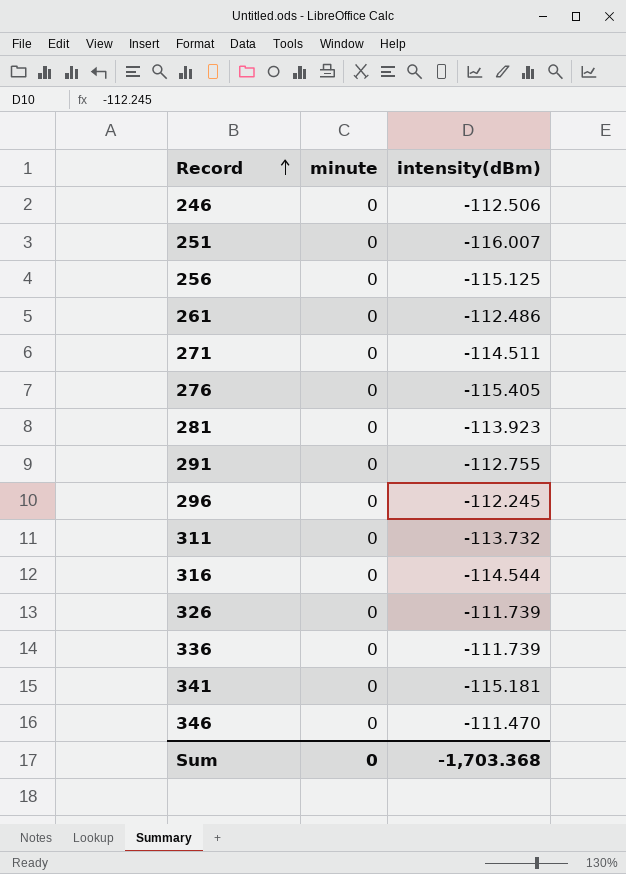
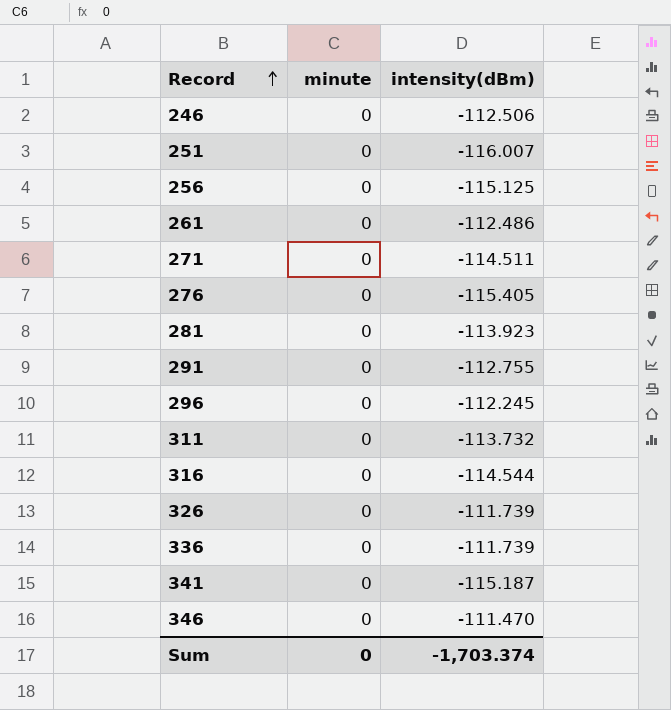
341 | intensity(dBm): -115.181 -> -115.187
Sum | intensity(dBm): -1,703.368 -> -1,703.374

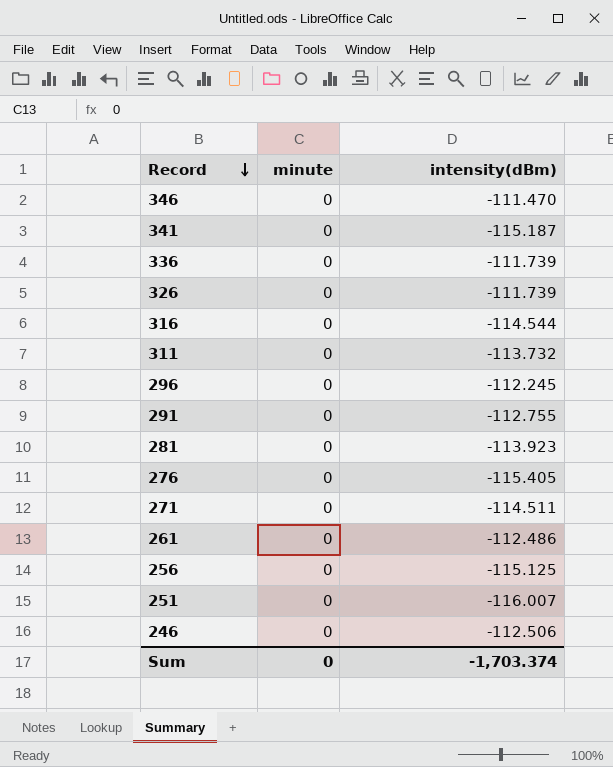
row order: Record ascending -> Record descending

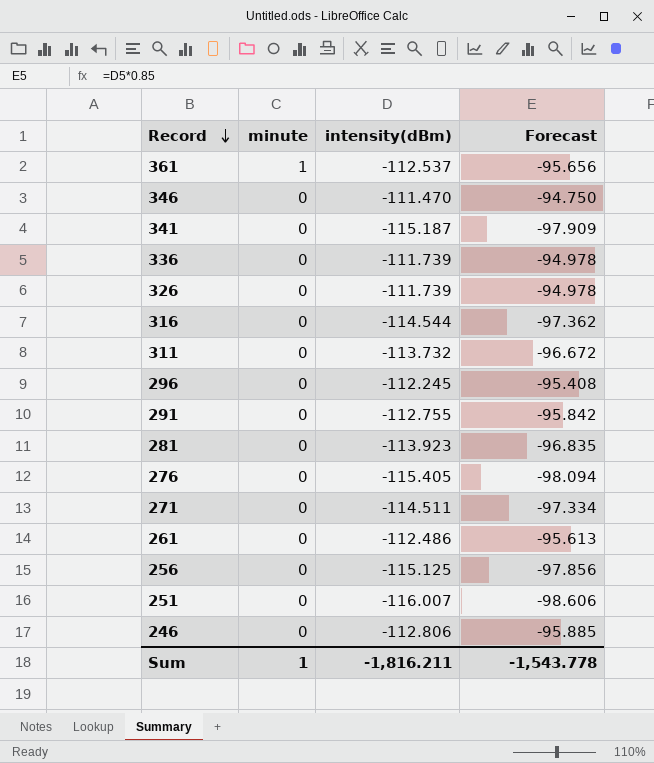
column Forecast | formula: none -> [intensity(dBm)] * 0.85
row 361: none -> 1 | -112.537 | -95.656
246 | intensity(dBm): -112.506 -> -112.806
Sum | minute: 0 -> 1
Sum | intensity(dBm): -1,703.374 -> -1,816.211

